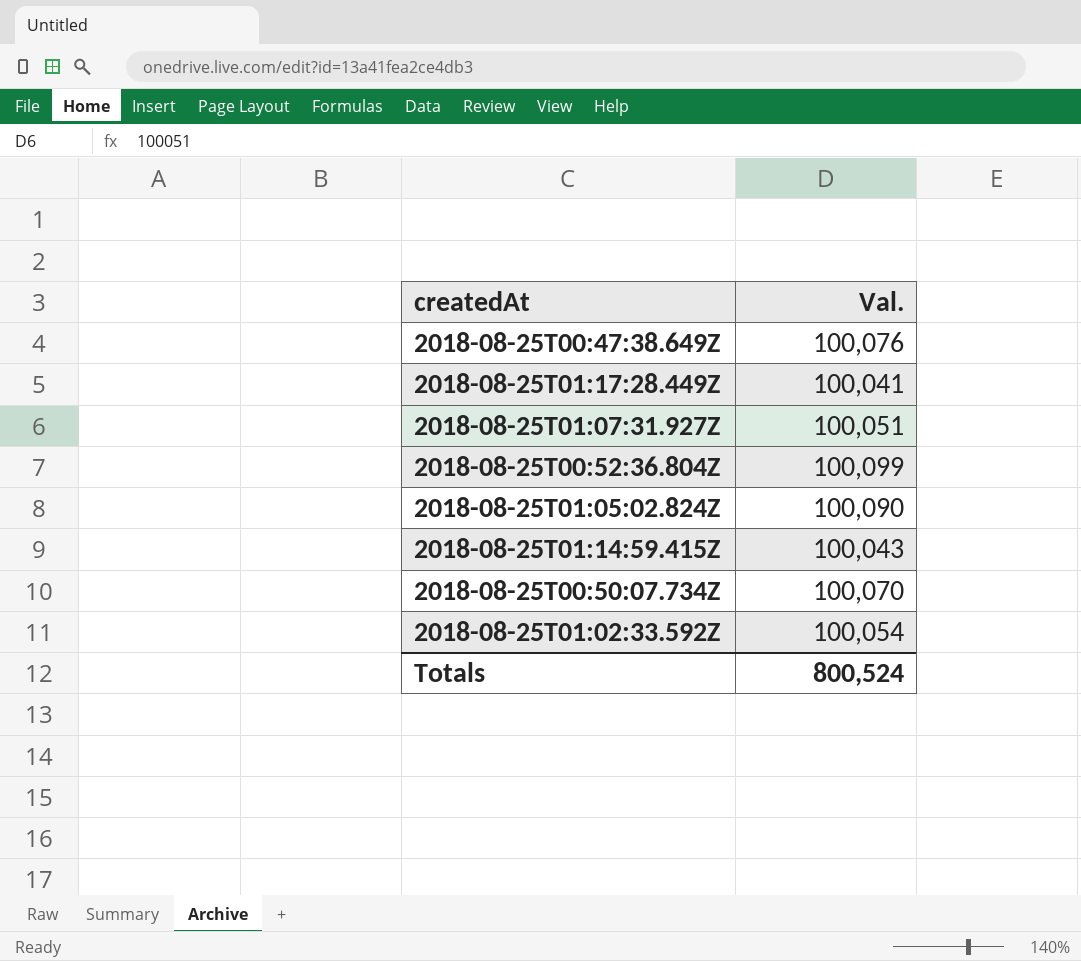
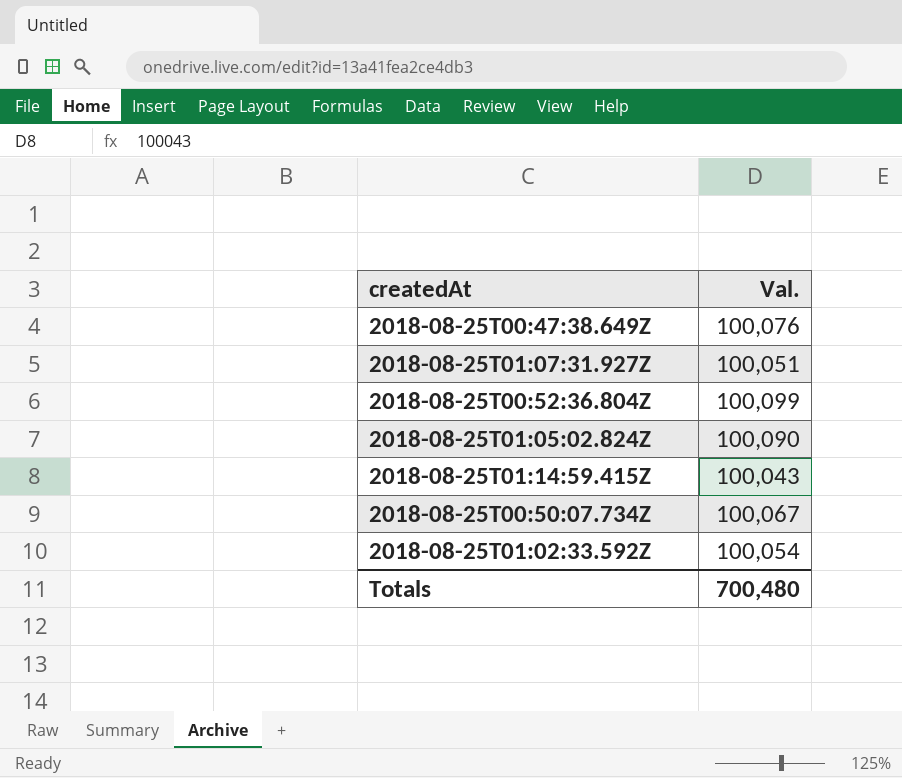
row 2018-08-25T01:17:28.449Z: 100,041 -> none
2018-08-25T00:50:07.734Z | Val.: 100,070 -> 100,067
Totals | Val.: 800,524 -> 700,480

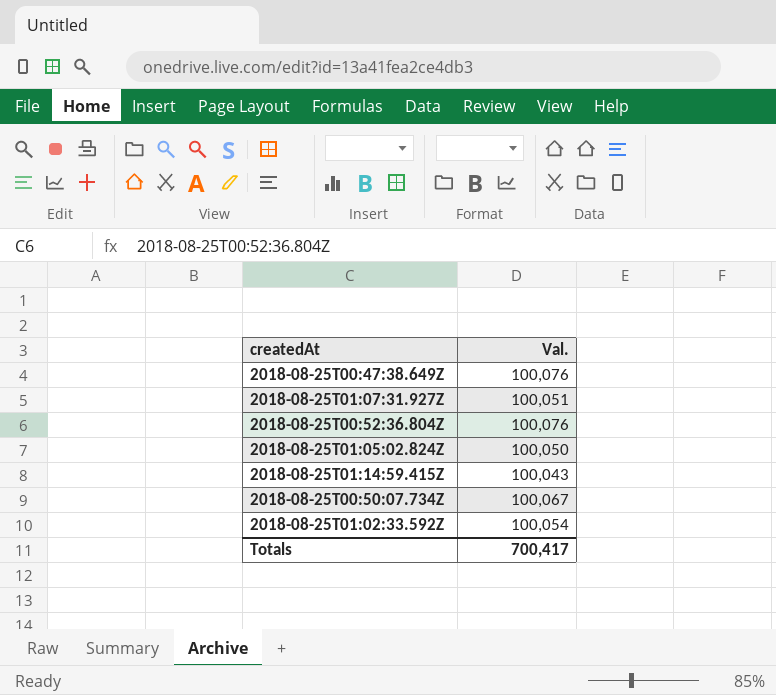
2018-08-25T00:52:36.804Z | Val.: 100,099 -> 100,076
2018-08-25T01:05:02.824Z | Val.: 100,090 -> 100,050
Totals | Val.: 700,480 -> 700,417

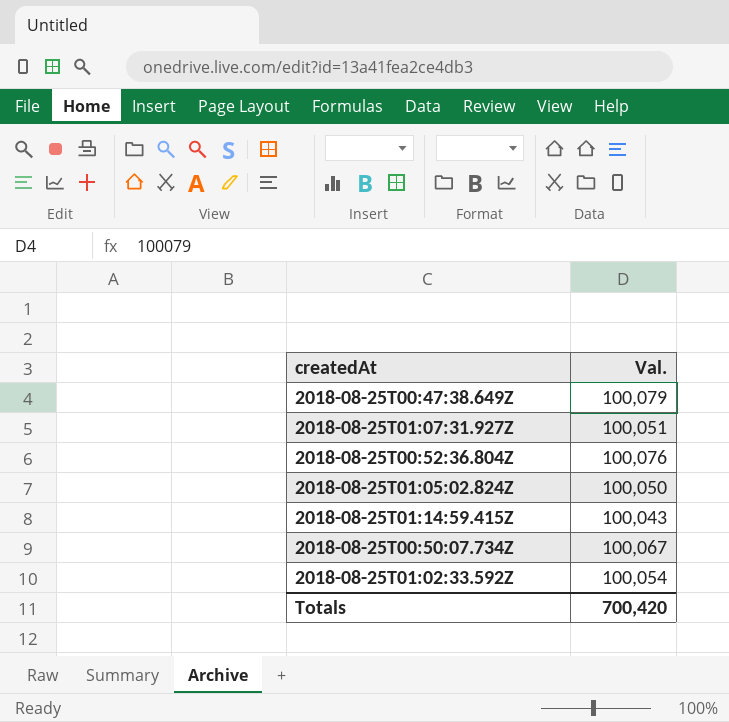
2018-08-25T00:47:38.649Z | Val.: 100,076 -> 100,079
Totals | Val.: 700,417 -> 700,420

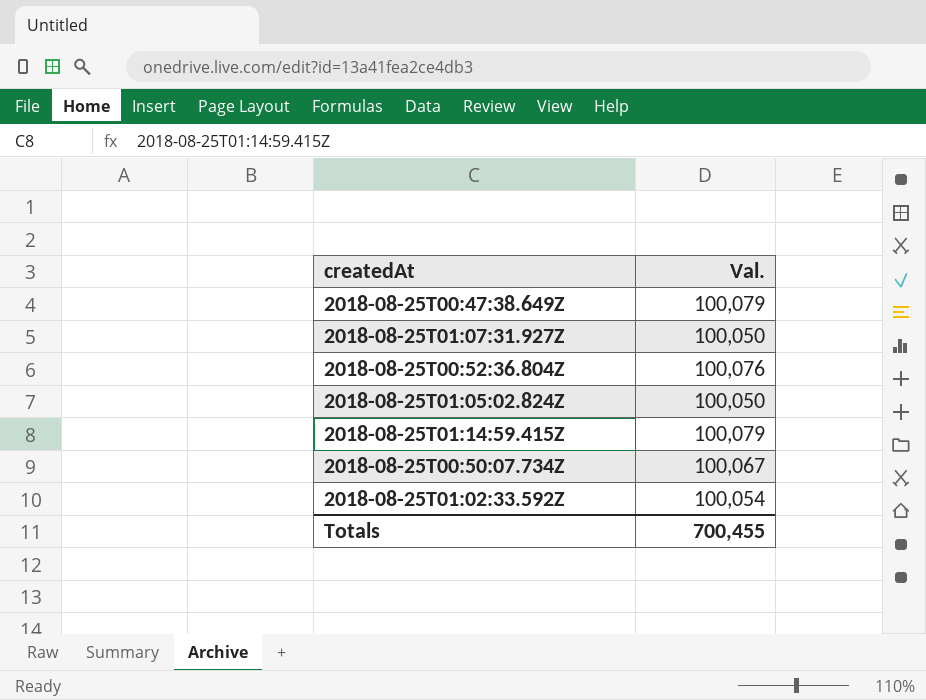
2018-08-25T01:07:31.927Z | Val.: 100,051 -> 100,050
2018-08-25T01:14:59.415Z | Val.: 100,043 -> 100,079
Totals | Val.: 700,420 -> 700,455

